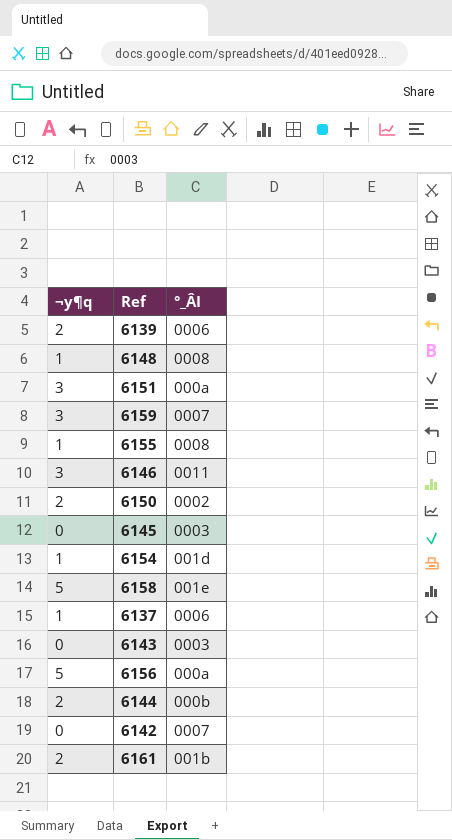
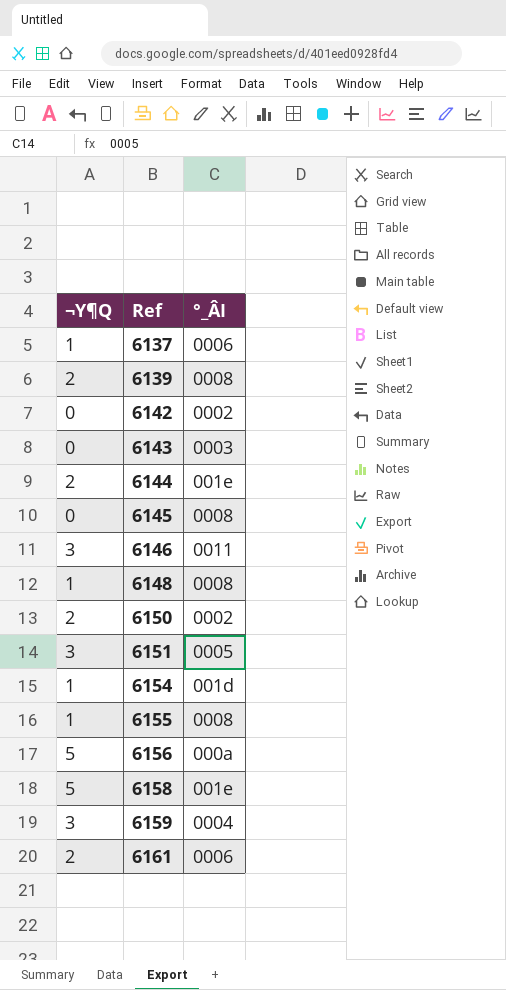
row order: none -> Ref ascending
column name: ¬y¶q -> ¬Y¶Q
6139 | °_ÂI: 0006 -> 0008
6142 | °_ÂI: 0007 -> 0002
6144 | °_ÂI: 000b -> 001e
6145 | °_ÂI: 0003 -> 0008
6151 | °_ÂI: 000a -> 0005
6159 | °_ÂI: 0007 -> 0004
6161 | °_ÂI: 001b -> 0006

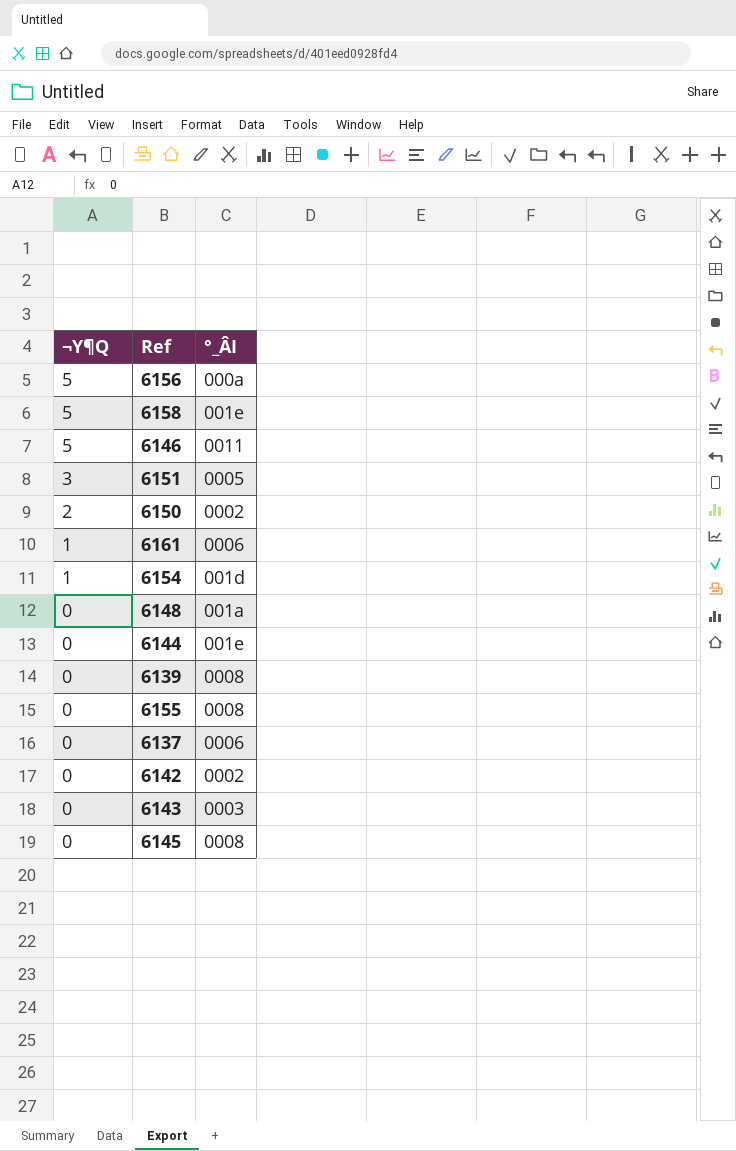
row order: Ref ascending -> ¬Y¶Q descending
row 6159: 3 | 0004 -> none
6146 | ¬Y¶Q: 3 -> 5
6161 | ¬Y¶Q: 2 -> 1
6148 | ¬Y¶Q: 1 -> 0
6148 | °_ÂI: 0008 -> 001a
6144 | ¬Y¶Q: 2 -> 0
6139 | ¬Y¶Q: 2 -> 0
6155 | ¬Y¶Q: 1 -> 0
6137 | ¬Y¶Q: 1 -> 0

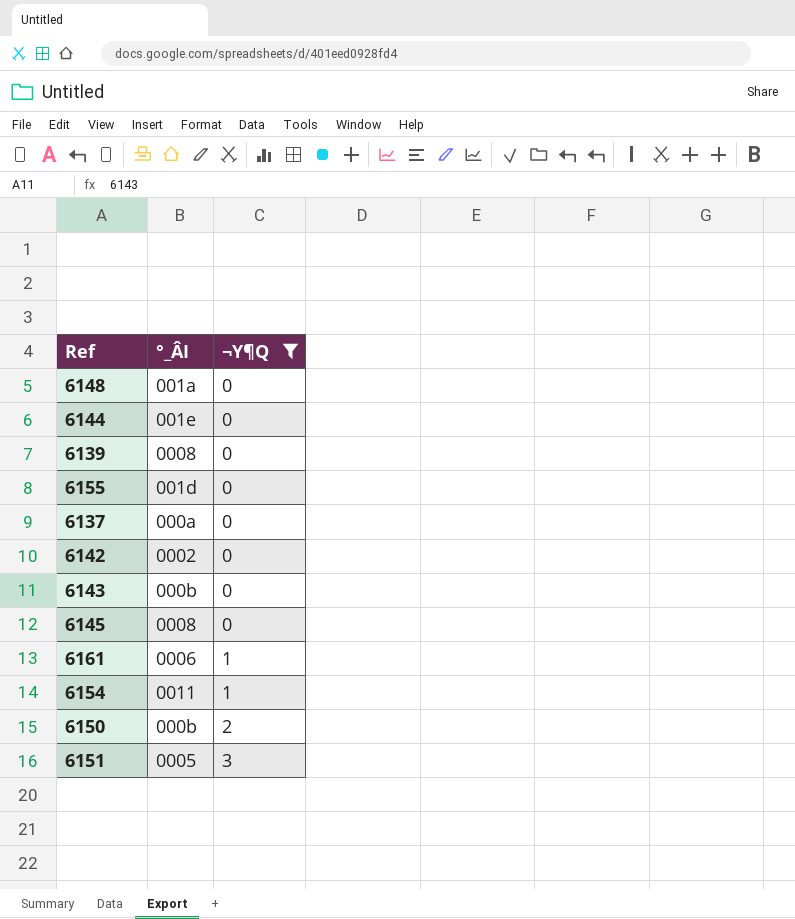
filter: none -> ¬Y¶Q != 5
row order: ¬Y¶Q descending -> ¬Y¶Q ascending
column ¬Y¶Q | position: 1 -> 3
6155 | °_ÂI: 0008 -> 001d
6137 | °_ÂI: 0006 -> 000a
6143 | °_ÂI: 0003 -> 000b
6154 | °_ÂI: 001d -> 0011
6150 | °_ÂI: 0002 -> 000b

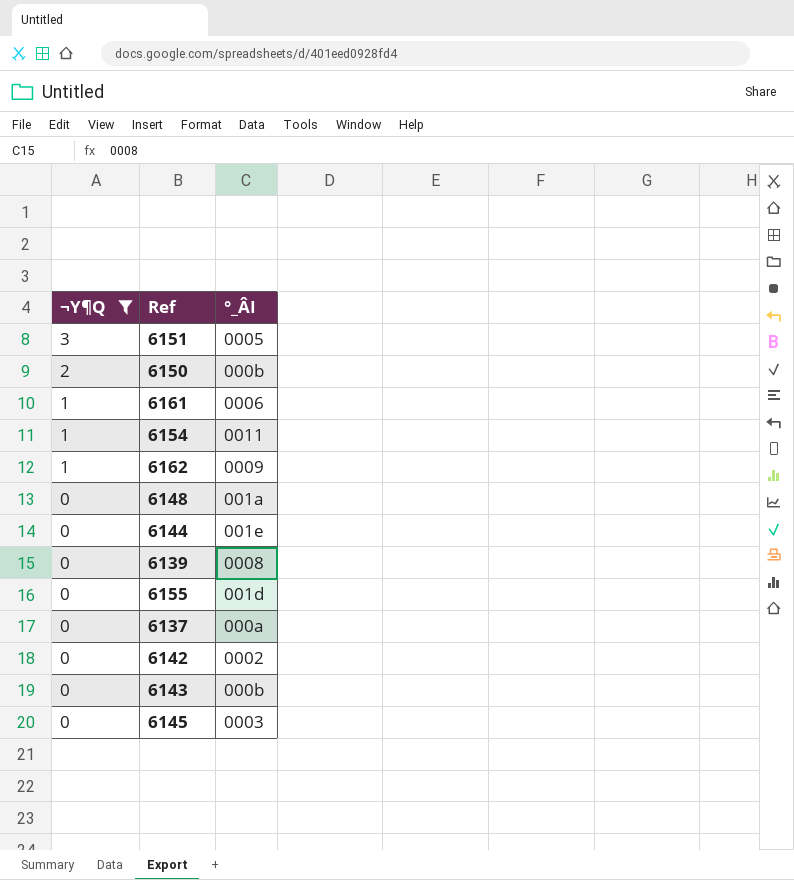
row order: ¬Y¶Q ascending -> ¬Y¶Q descending
column ¬Y¶Q | position: 3 -> 1
row 6162: none -> 1 | 0009
6145 | °_ÂI: 0008 -> 0003

